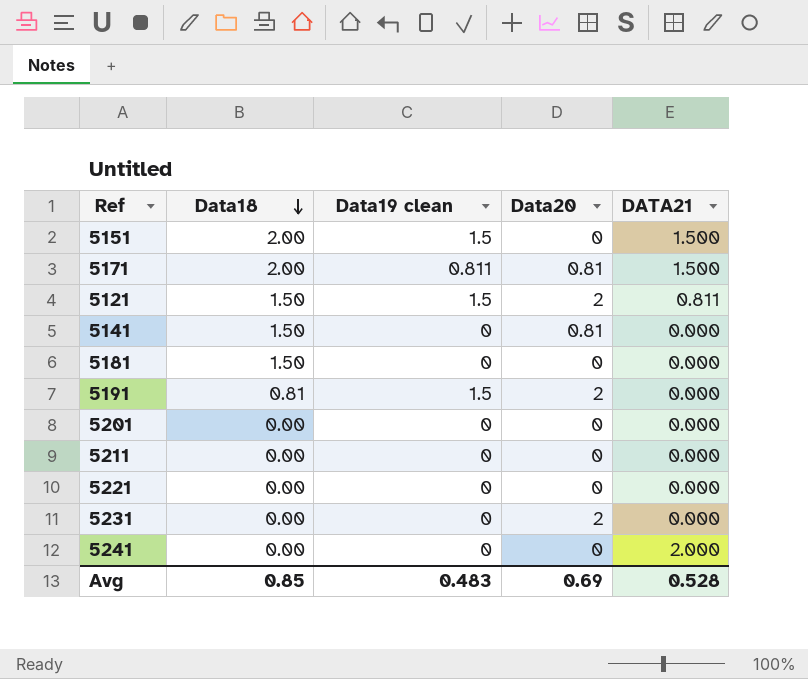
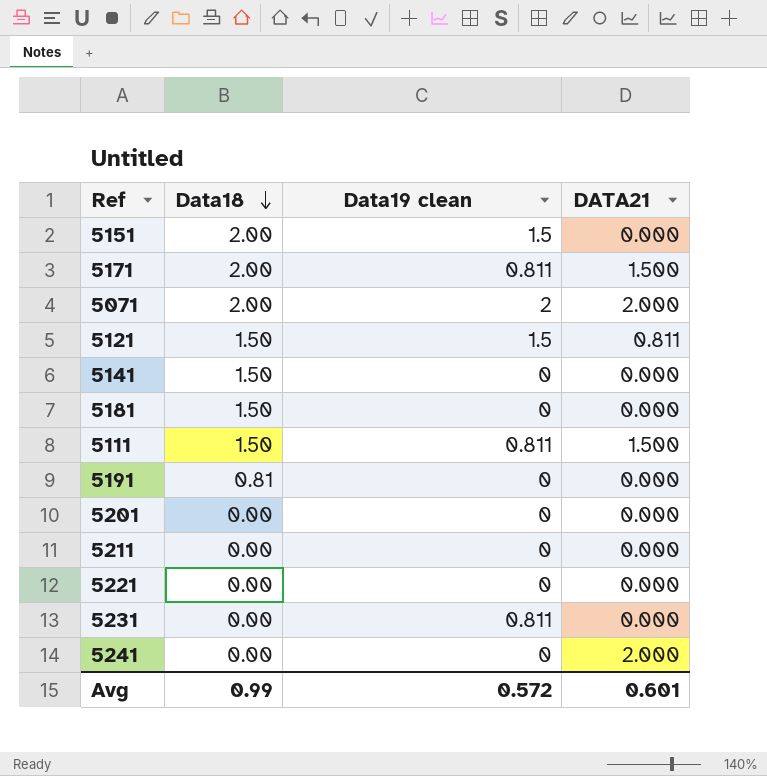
column Data20 | position: 4 -> none
5151 | DATA21: 1.500 -> 0.000
row 5071: none -> 2.00 | 2 | 2.000
row 5111: none -> 1.50 | 0.811 | 1.500
5191 | Data19 clean: 1.5 -> 0
5231 | Data19 clean: 0 -> 0.811
Avg | Data18: 0.85 -> 0.99
Avg | Data19 clean: 0.483 -> 0.572
Avg | DATA21: 0.528 -> 0.601

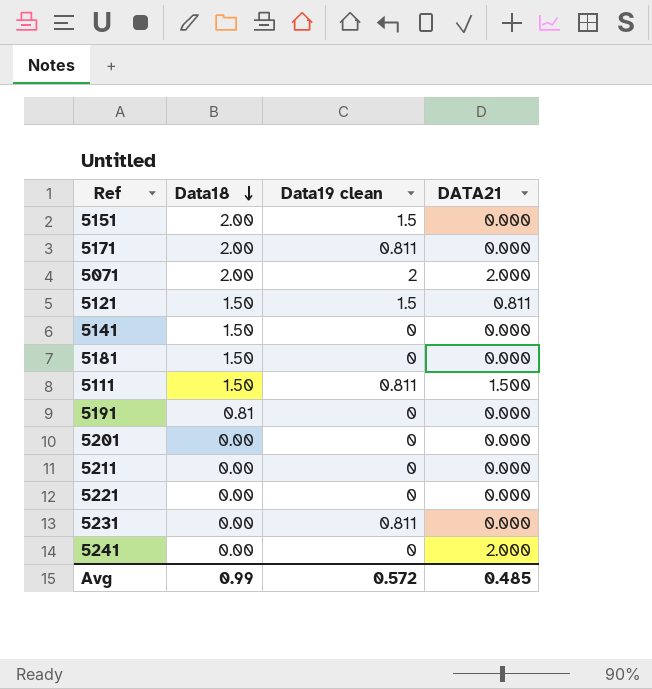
5171 | DATA21: 1.500 -> 0.000
Avg | DATA21: 0.601 -> 0.485

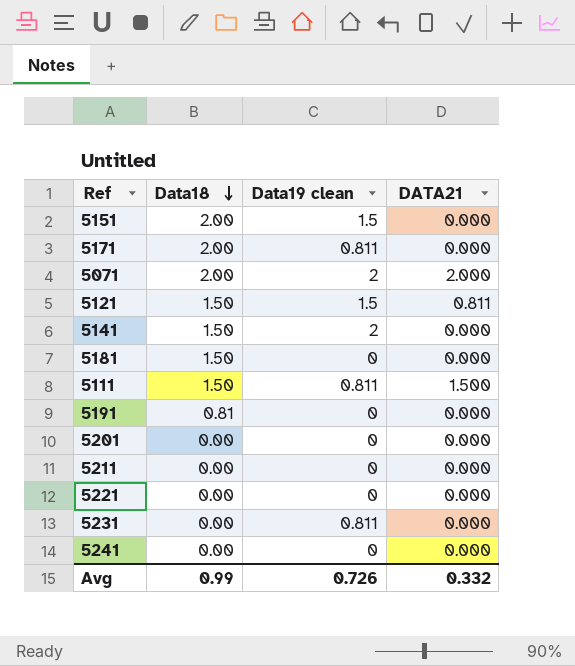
5141 | Data19 clean: 0 -> 2
5241 | DATA21: 2.000 -> 0.000
Avg | Data19 clean: 0.572 -> 0.726
Avg | DATA21: 0.485 -> 0.332

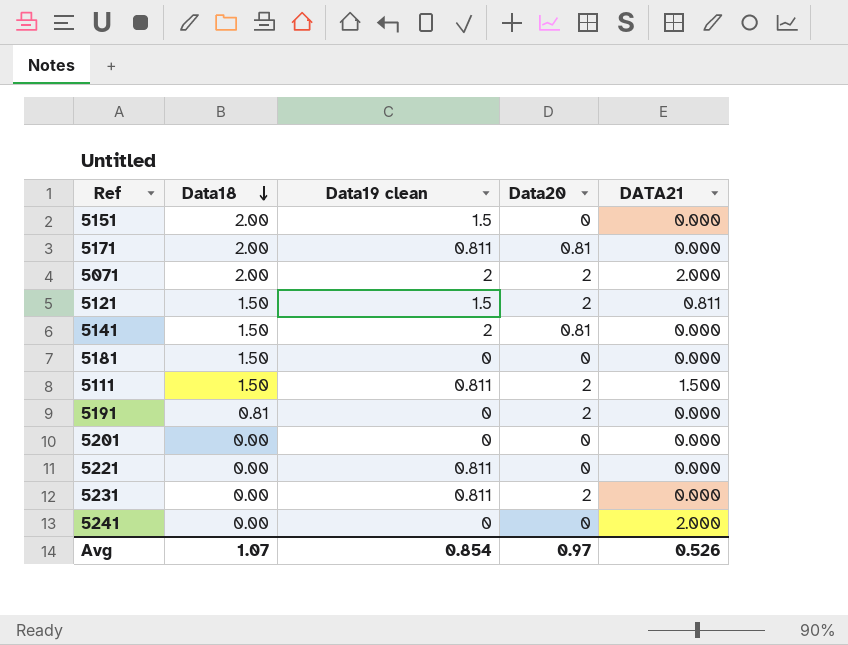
column Data20 | position: none -> 4
row 5211: 0.00 | 0 | 0.000 -> none
5221 | Data19 clean: 0 -> 0.811
5241 | DATA21: 0.000 -> 2.000
Avg | Data18: 0.99 -> 1.07
Avg | Data19 clean: 0.726 -> 0.854
Avg | DATA21: 0.332 -> 0.526

